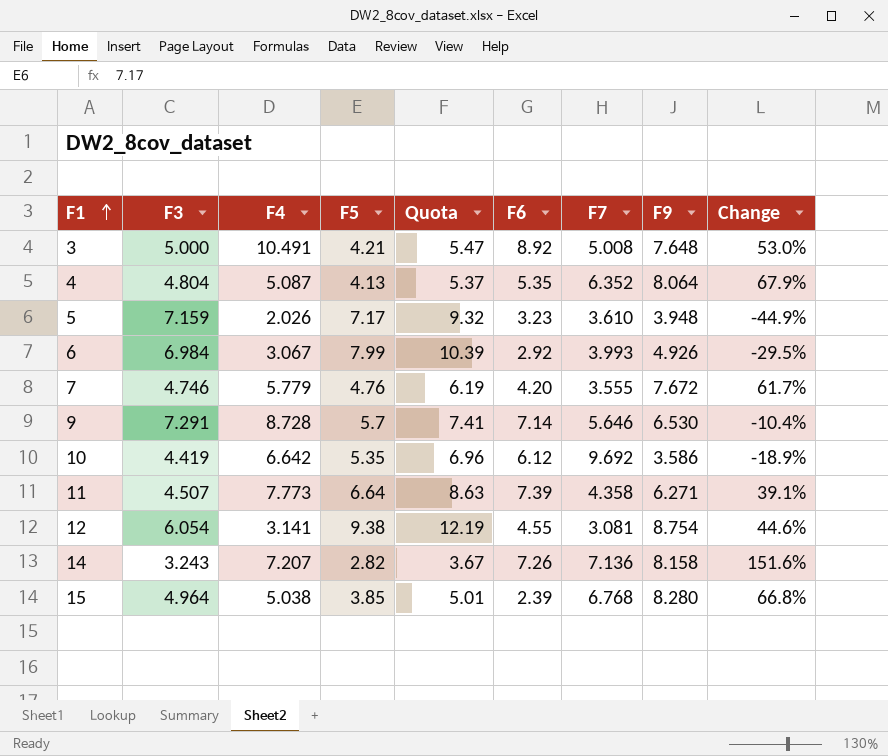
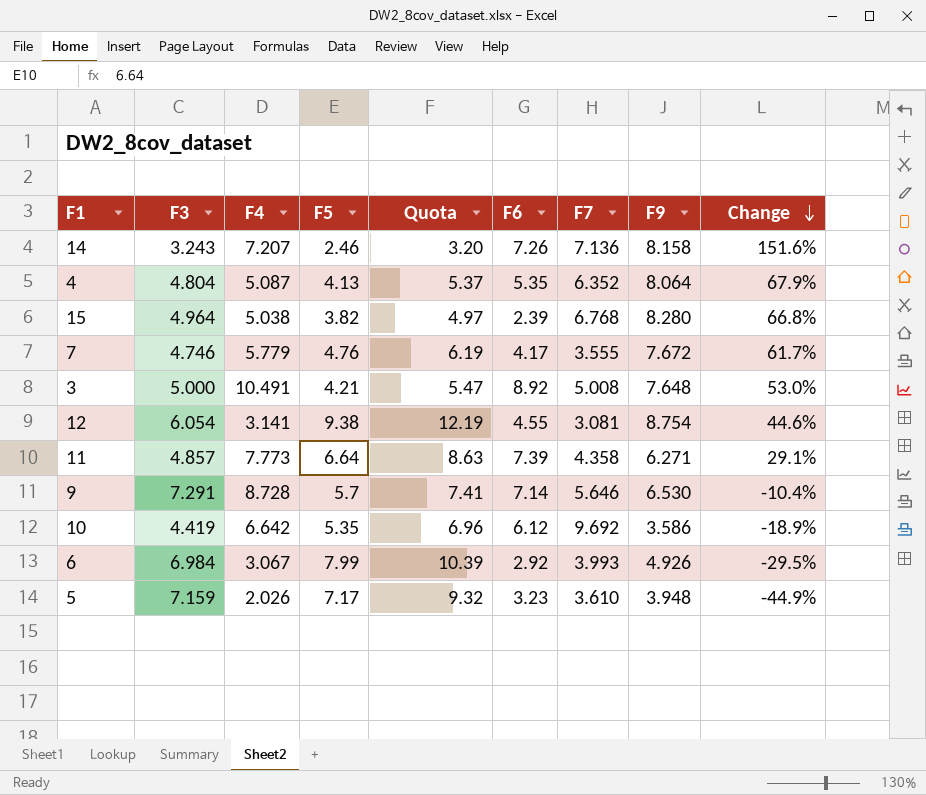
row order: F1 ascending -> Change descending
14 | F5: 2.82 -> 2.46
14 | Quota: 3.67 -> 3.20
15 | F5: 3.85 -> 3.82
15 | Quota: 5.01 -> 4.97
7 | F6: 4.20 -> 4.17
11 | F3: 4.507 -> 4.857
11 | Change: 39.1% -> 29.1%

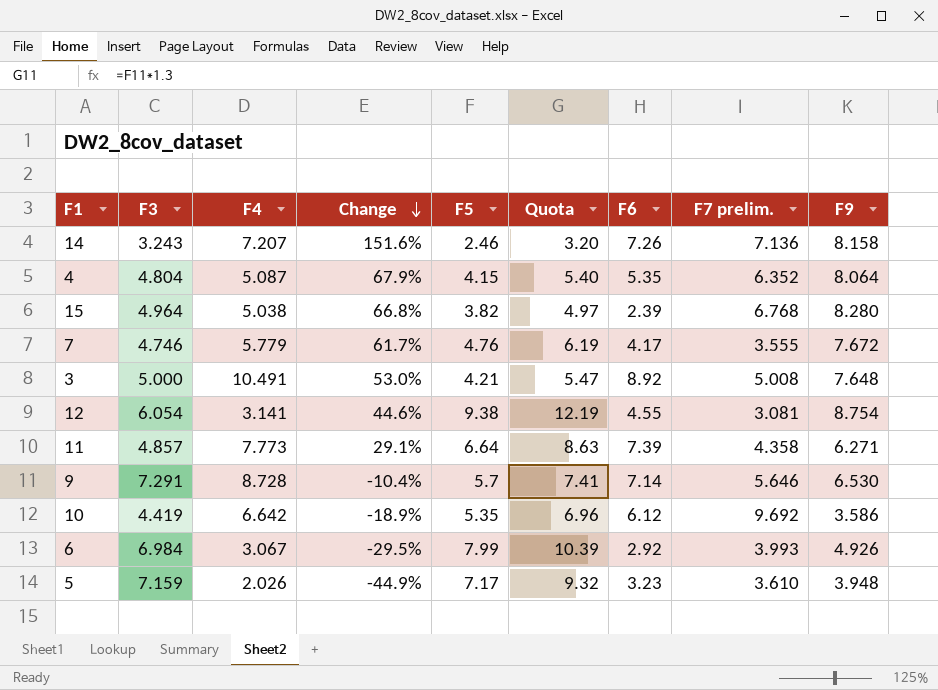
column Change | position: 9 -> 4
column name: F7 -> F7 prelim.
4 | F5: 4.13 -> 4.15
4 | Quota: 5.37 -> 5.40

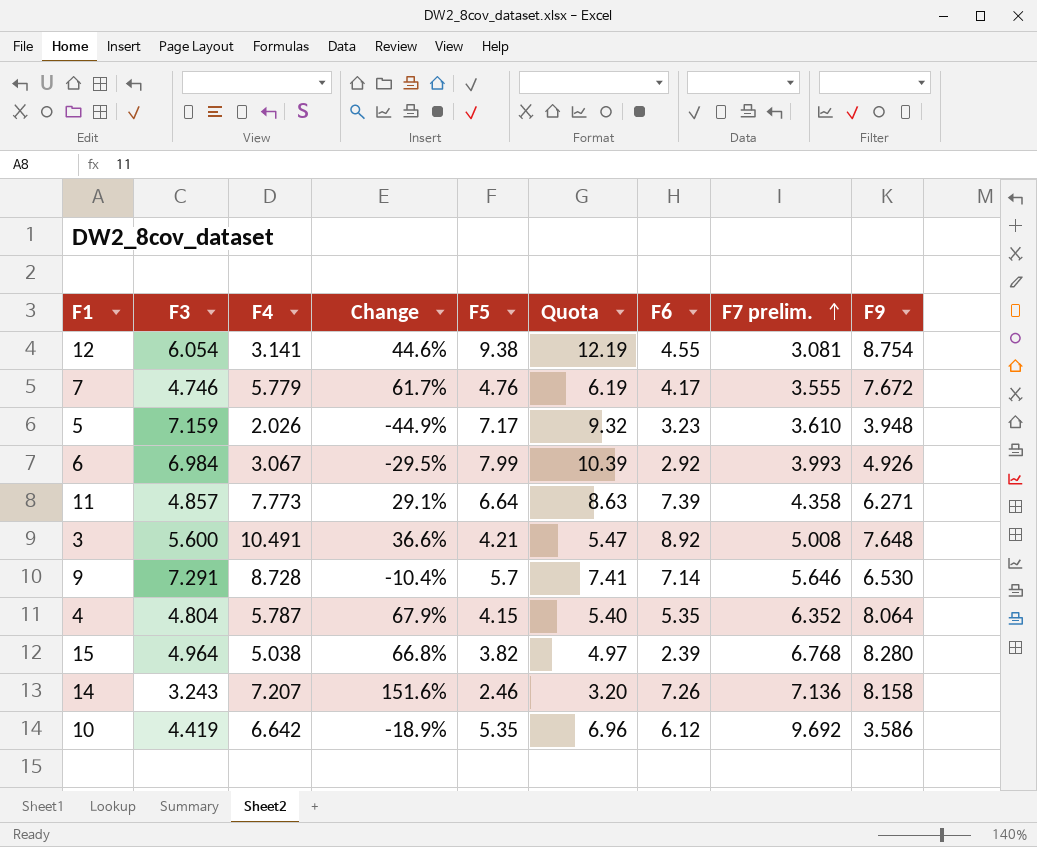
row order: Change descending -> F7 prelim. ascending
3 | F3: 5.000 -> 5.600
3 | Change: 53.0% -> 36.6%
4 | F4: 5.087 -> 5.787

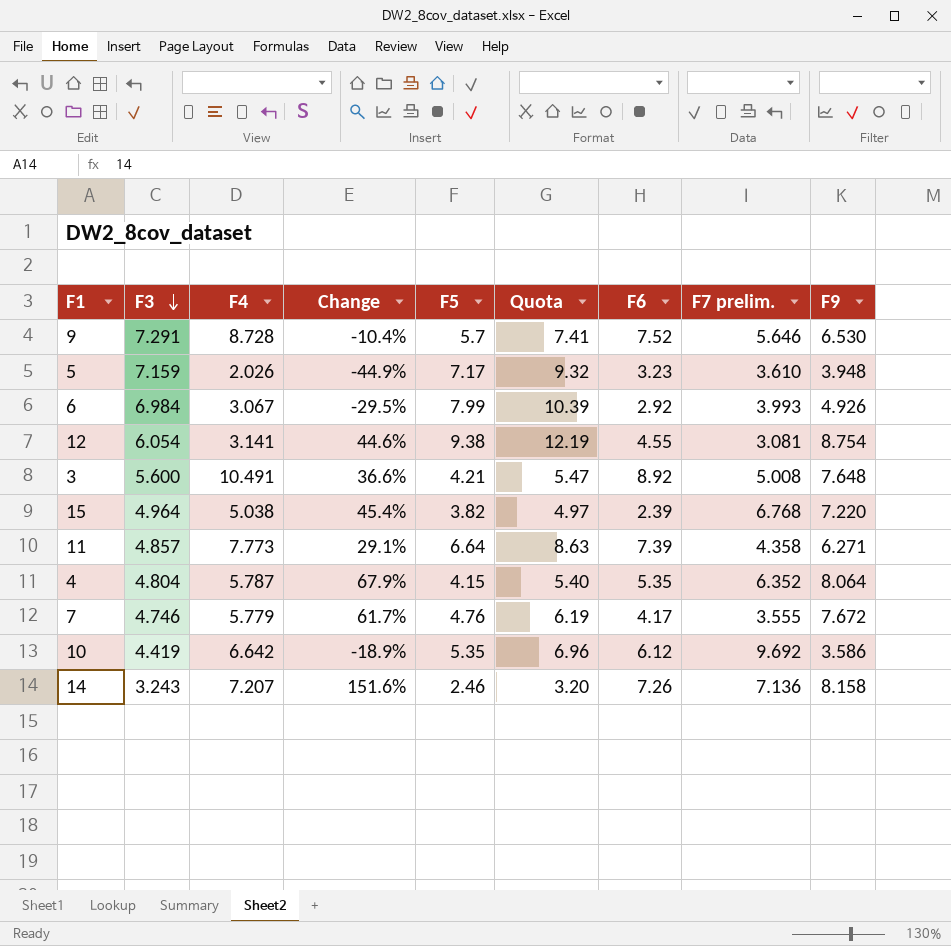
row order: F7 prelim. ascending -> F3 descending
9 | F6: 7.14 -> 7.52
15 | Change: 66.8% -> 45.4%
15 | F9: 8.280 -> 7.220

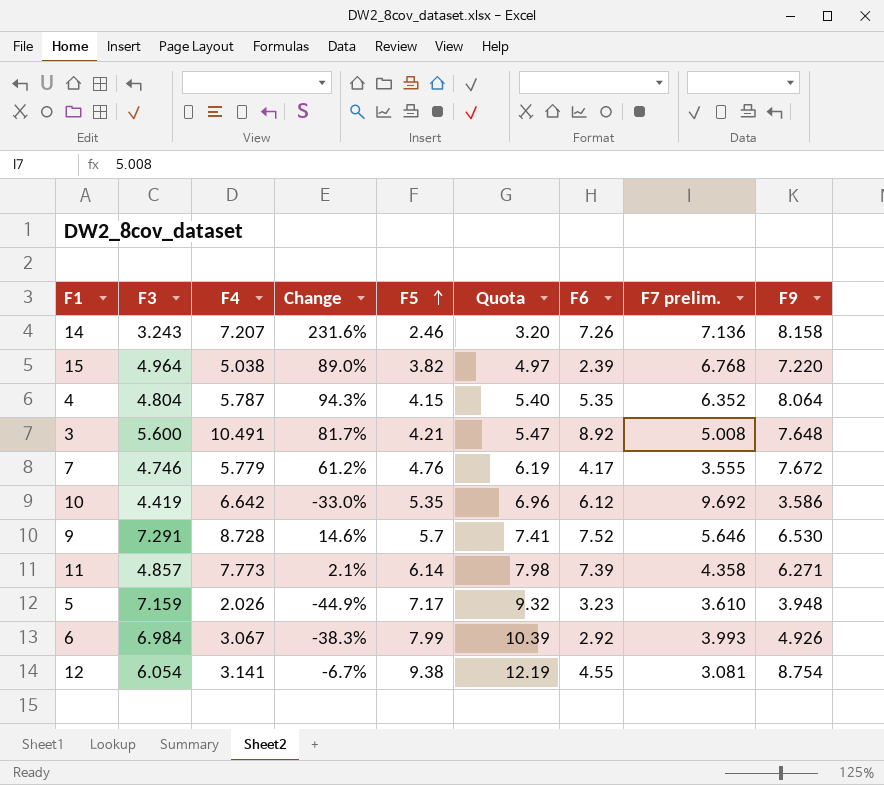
row order: F3 descending -> F5 ascending
column Change | formula: ([F9] - [F3]) / [F3] -> ([F9] - [F5]) / [F5]
11 | F5: 6.64 -> 6.14
11 | Quota: 8.63 -> 7.98

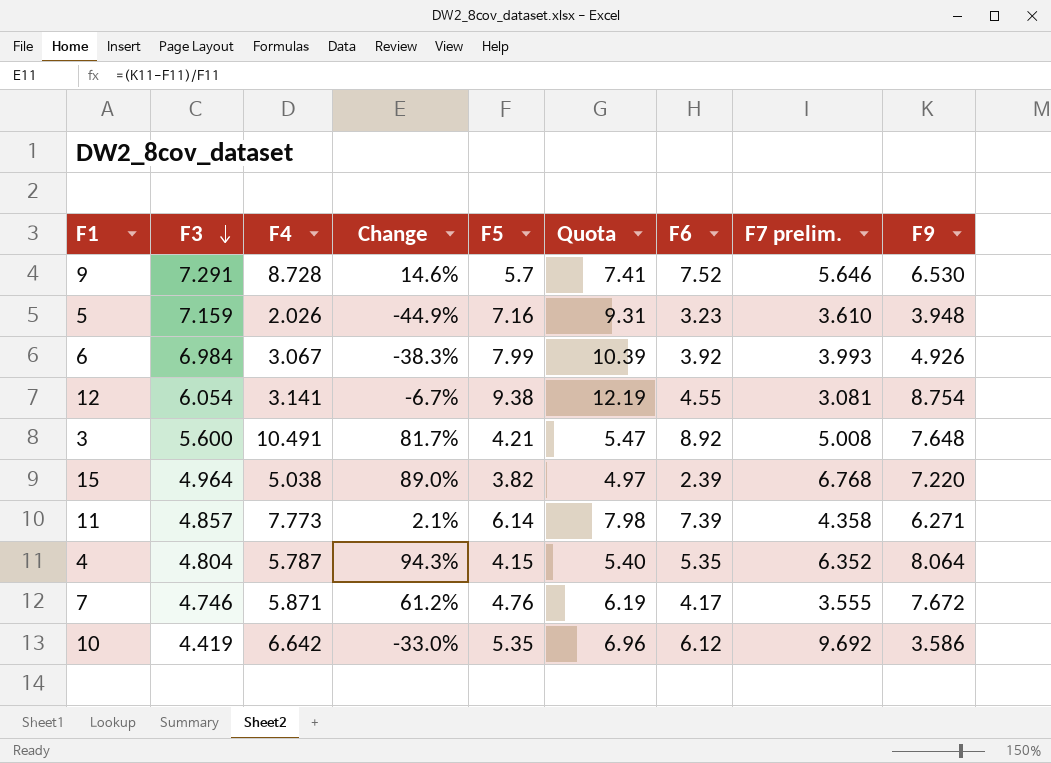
row order: F5 ascending -> F3 descending
row 14: 3.243 | 7.207 | 231.6% | 2.46 | 3.20 | 7.26 | 7.136 | 8.158 -> none
5 | F5: 7.17 -> 7.16
5 | Quota: 9.32 -> 9.31
6 | F6: 2.92 -> 3.92
7 | F4: 5.779 -> 5.871

